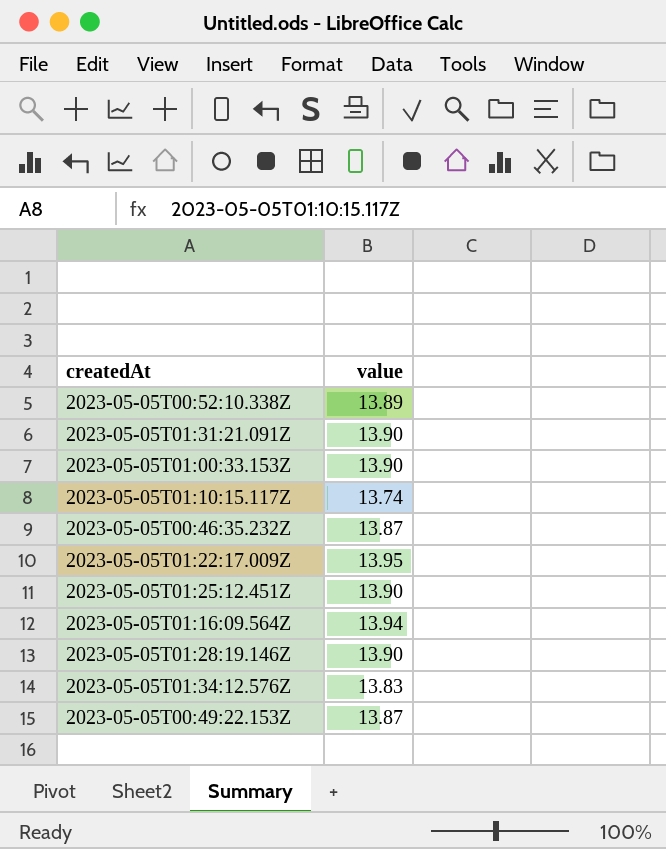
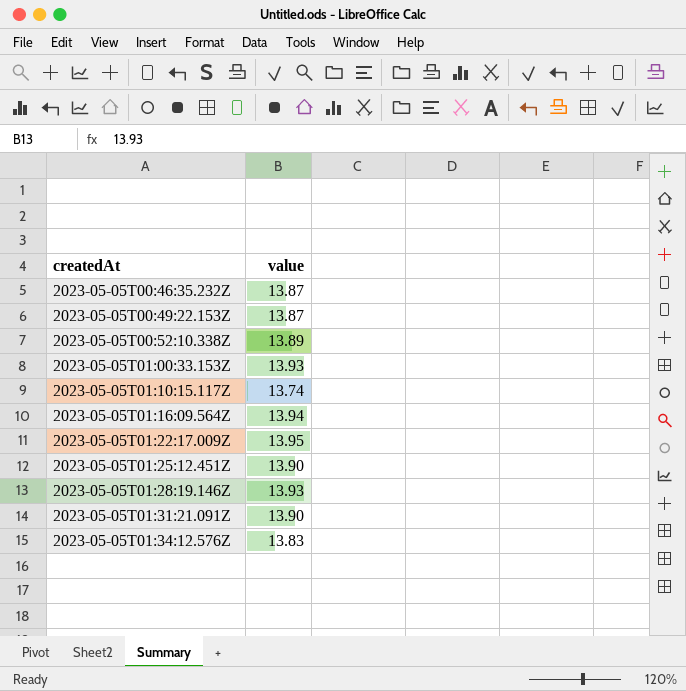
row order: none -> createdAt ascending
2023-05-05T01:00:33.153Z | value: 13.90 -> 13.93
2023-05-05T01:28:19.146Z | value: 13.90 -> 13.93

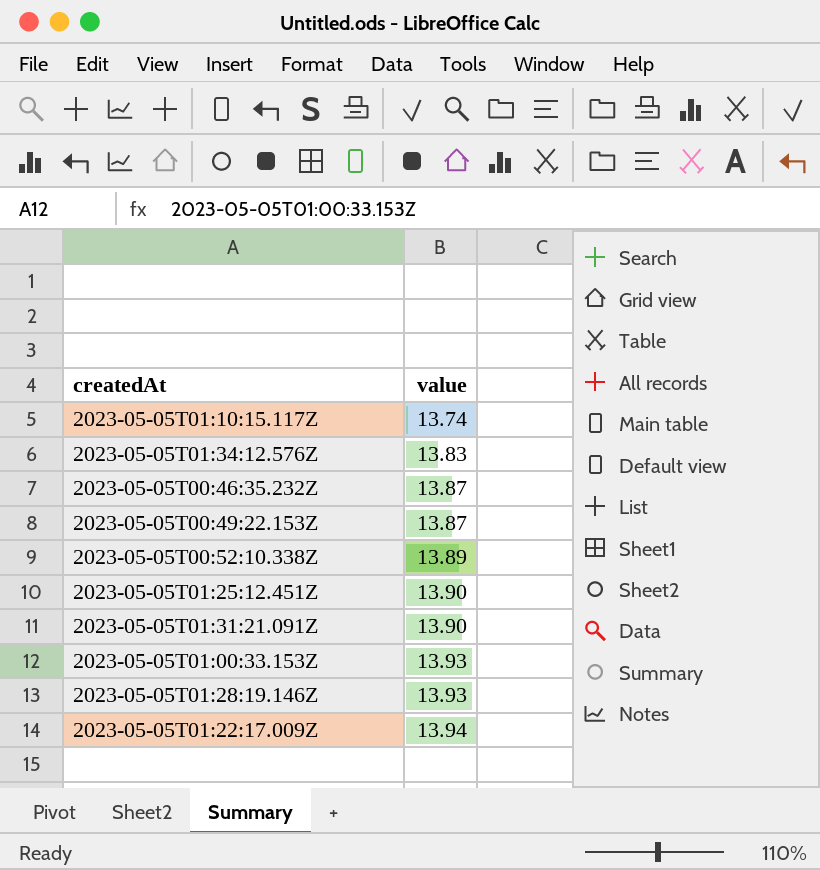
row order: createdAt ascending -> value ascending
row 2023-05-05T01:16:09.564Z: 13.94 -> none
2023-05-05T01:22:17.009Z | value: 13.95 -> 13.94

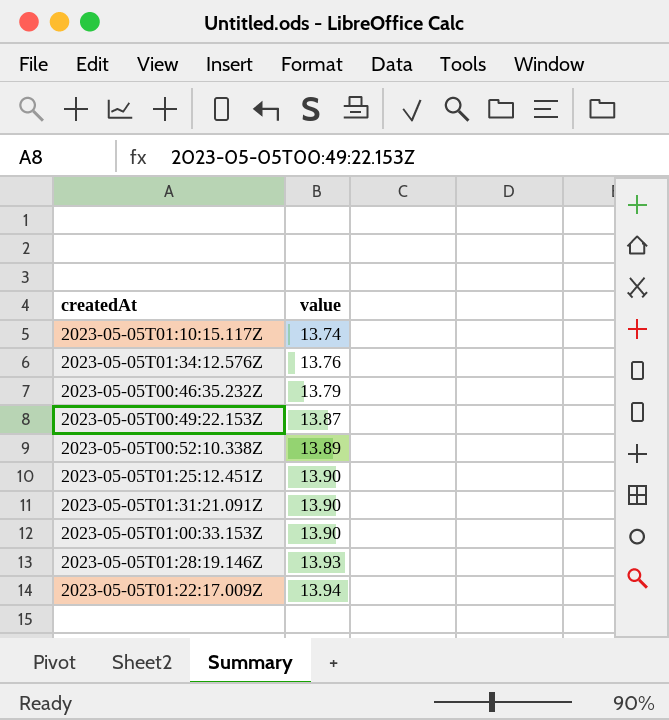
2023-05-05T01:34:12.576Z | value: 13.83 -> 13.76
2023-05-05T00:46:35.232Z | value: 13.87 -> 13.79
2023-05-05T01:00:33.153Z | value: 13.93 -> 13.90

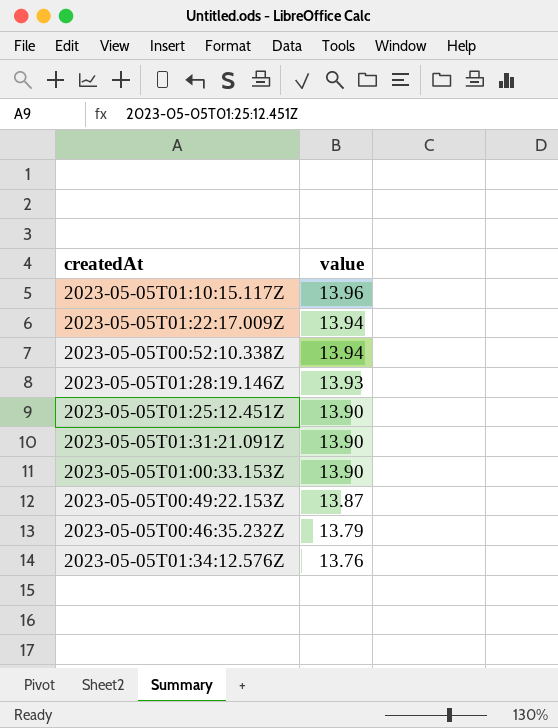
row order: value ascending -> value descending
2023-05-05T01:10:15.117Z | value: 13.74 -> 13.96
2023-05-05T00:52:10.338Z | value: 13.89 -> 13.94

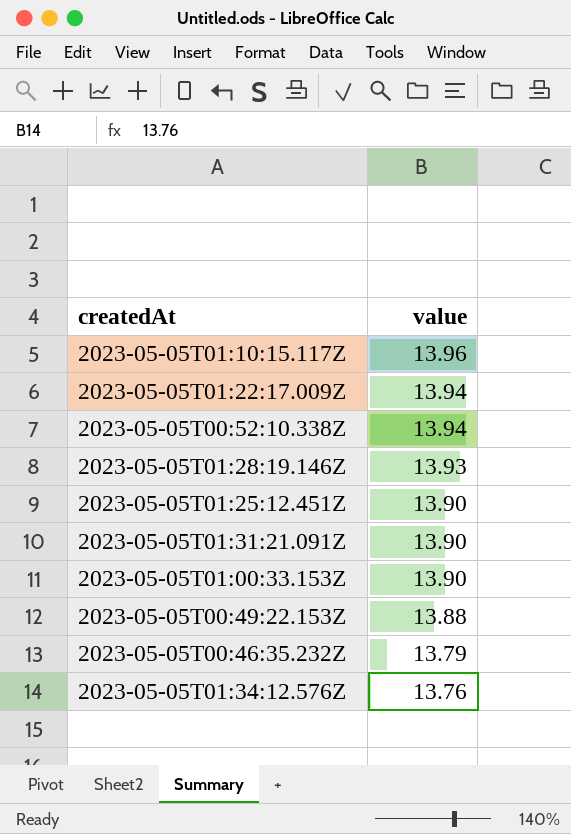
2023-05-05T00:49:22.153Z | value: 13.87 -> 13.88

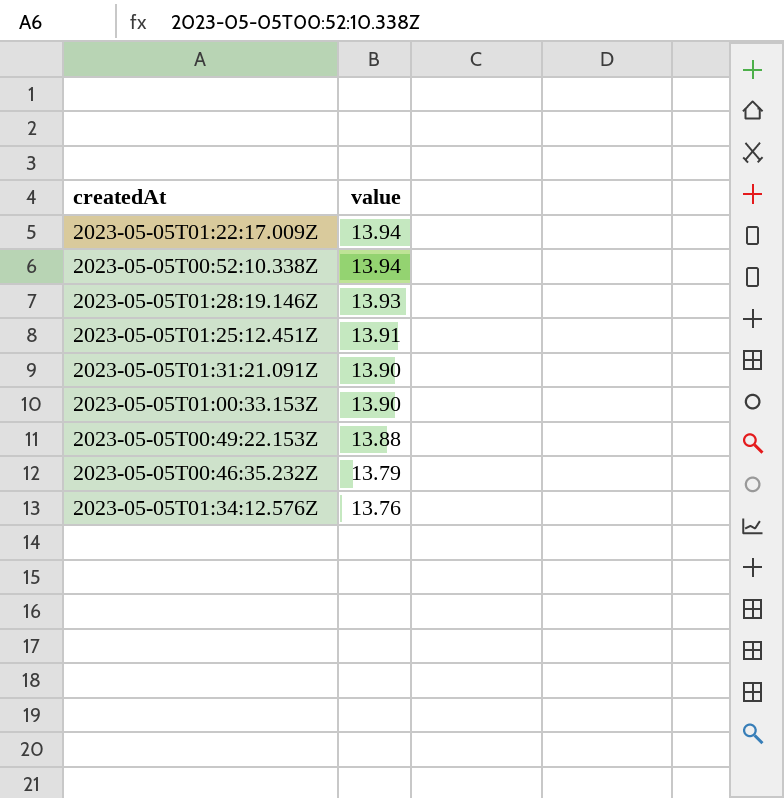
row 2023-05-05T01:10:15.117Z: 13.96 -> none
2023-05-05T01:25:12.451Z | value: 13.90 -> 13.91

